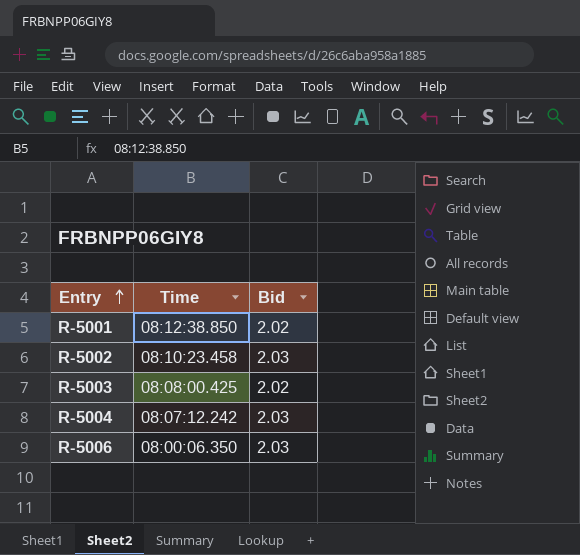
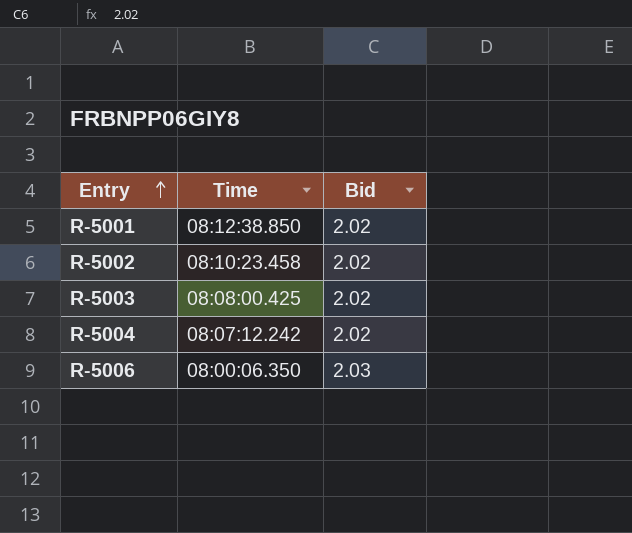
R-5002 | Bid: 2.03 -> 2.02
R-5004 | Bid: 2.03 -> 2.02

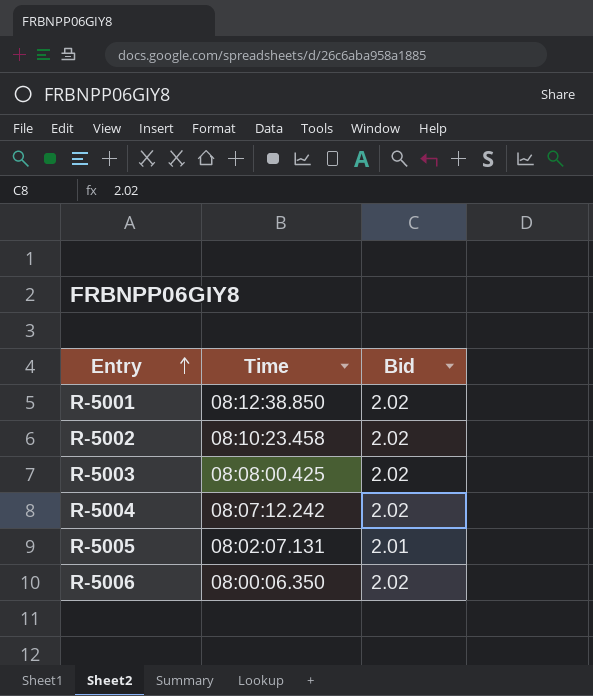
row R-5005: none -> 08:02:07.131 | 2.01
R-5006 | Bid: 2.03 -> 2.02

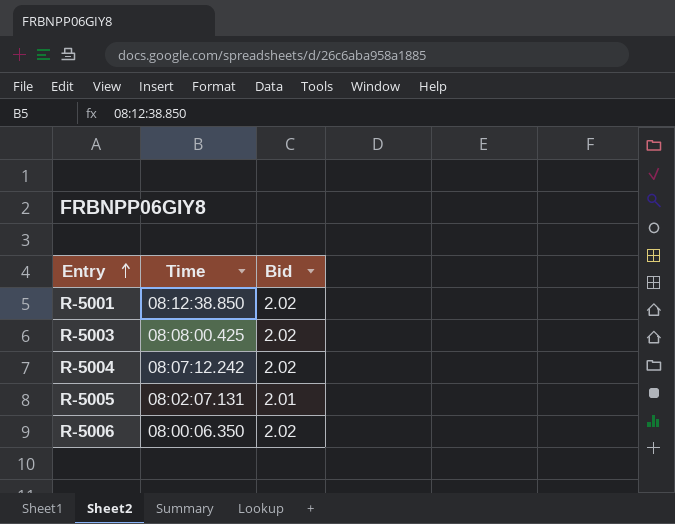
row R-5002: 08:10:23.458 | 2.02 -> none

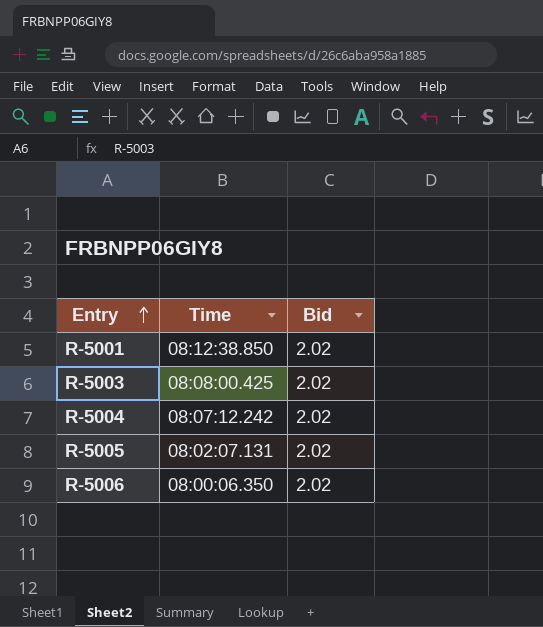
R-5005 | Bid: 2.01 -> 2.02

